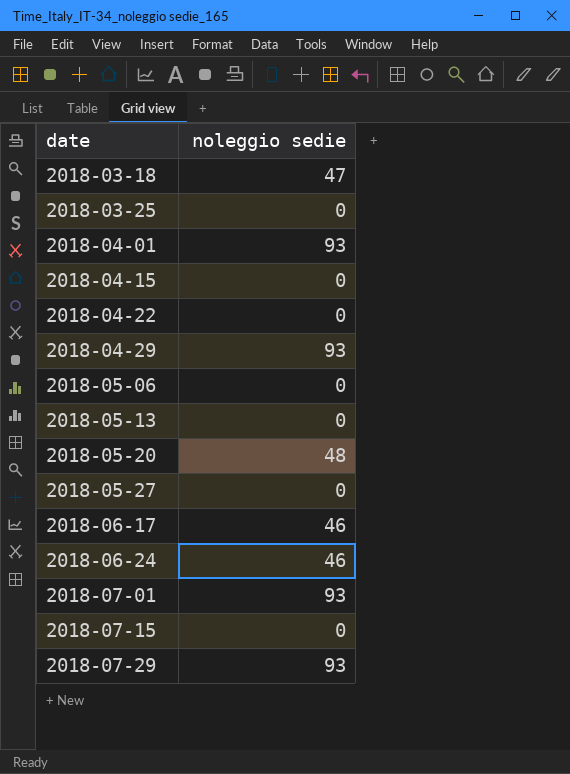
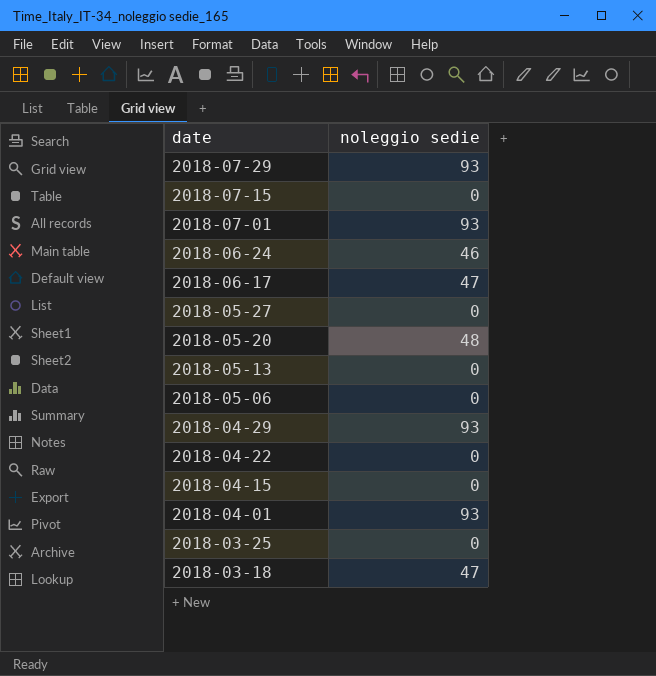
row order: date ascending -> date descending
2018-06-17 | noleggio sedie: 46 -> 47

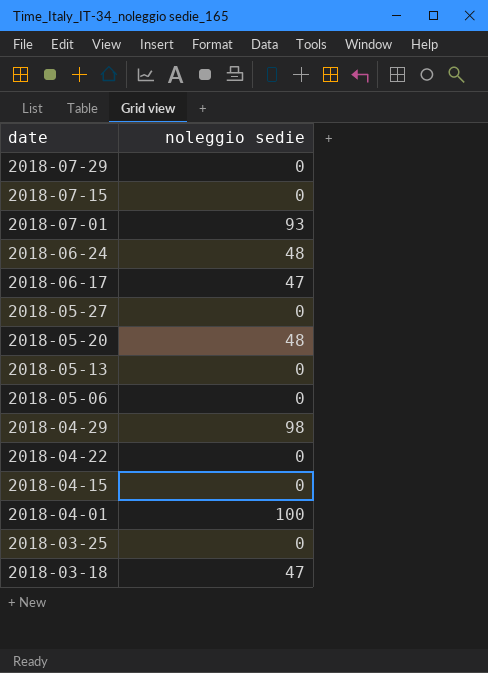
2018-07-29 | noleggio sedie: 93 -> 0
2018-06-24 | noleggio sedie: 46 -> 48
2018-04-29 | noleggio sedie: 93 -> 98
2018-04-01 | noleggio sedie: 93 -> 100

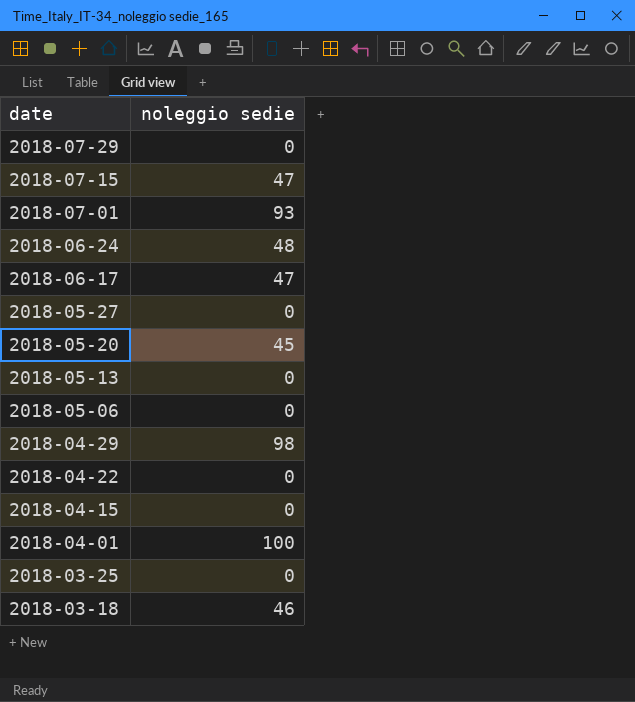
2018-07-15 | noleggio sedie: 0 -> 47
2018-05-20 | noleggio sedie: 48 -> 45
2018-03-18 | noleggio sedie: 47 -> 46

